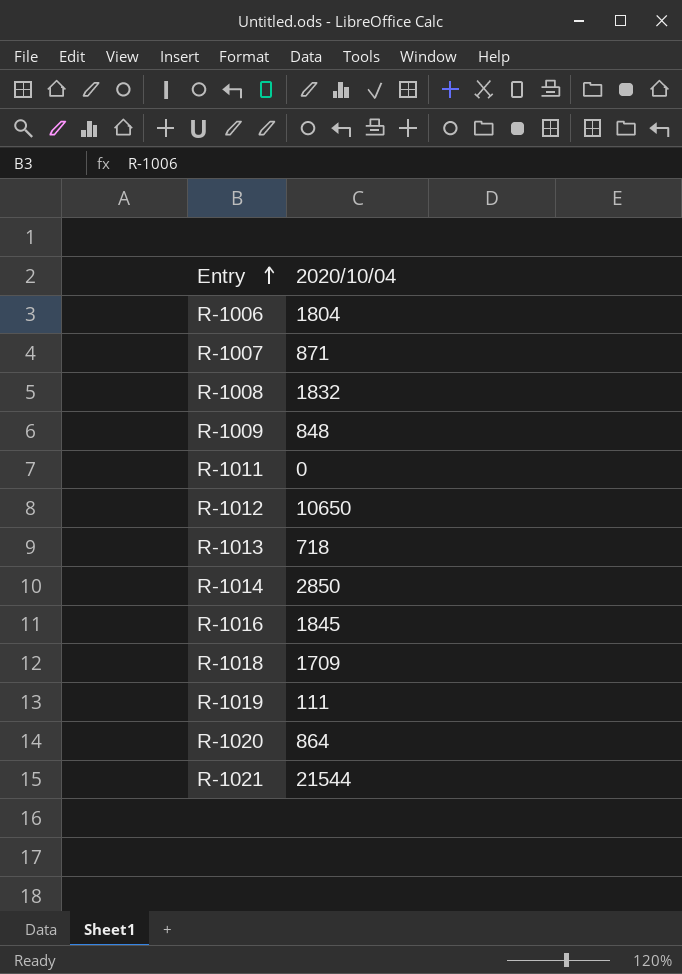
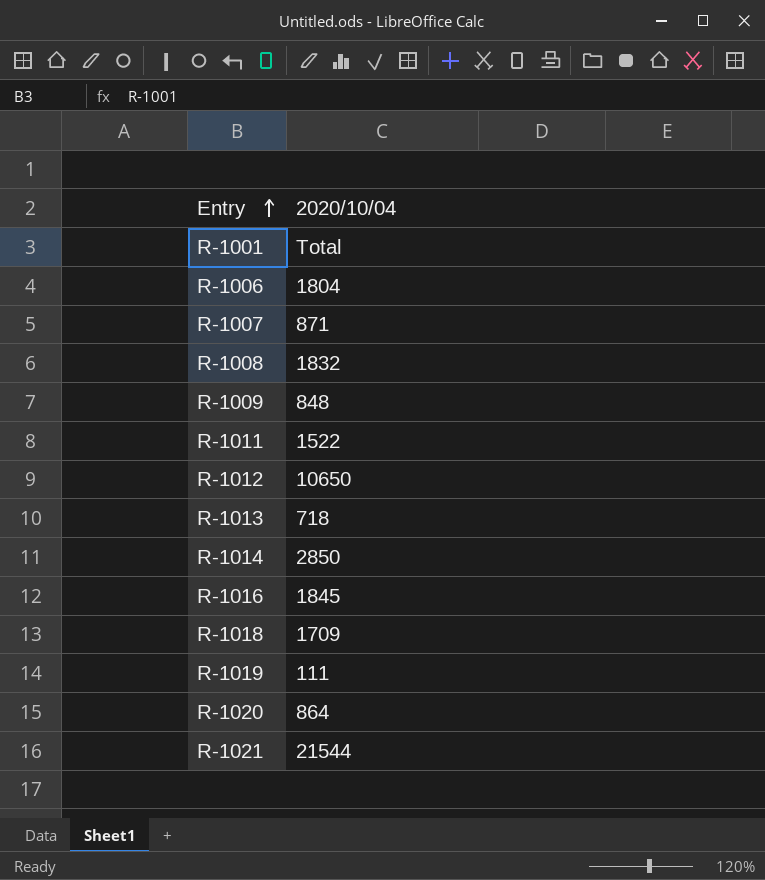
row R-1001: none -> Total
R-1011 | 2020/10/04: 0 -> 1522

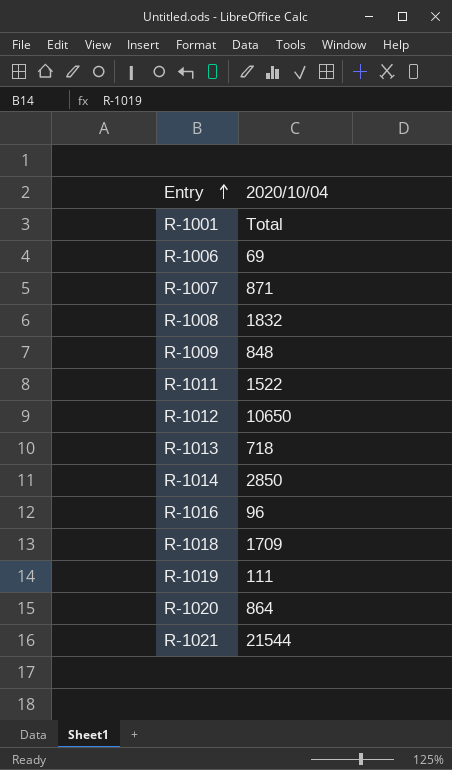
R-1006 | 2020/10/04: 1804 -> 69
R-1016 | 2020/10/04: 1845 -> 96

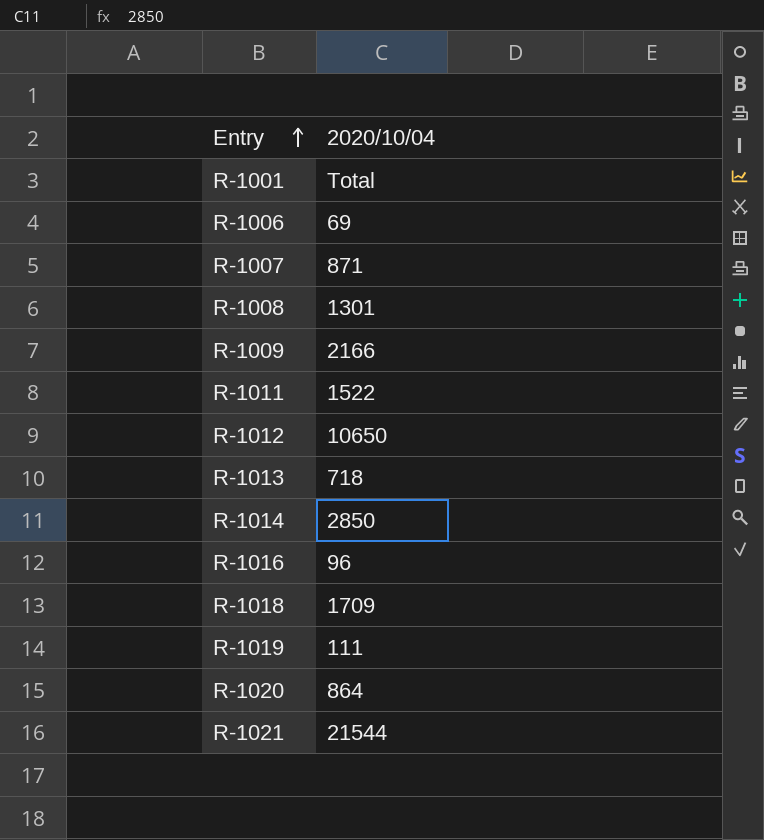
R-1008 | 2020/10/04: 1832 -> 1301
R-1009 | 2020/10/04: 848 -> 2166

